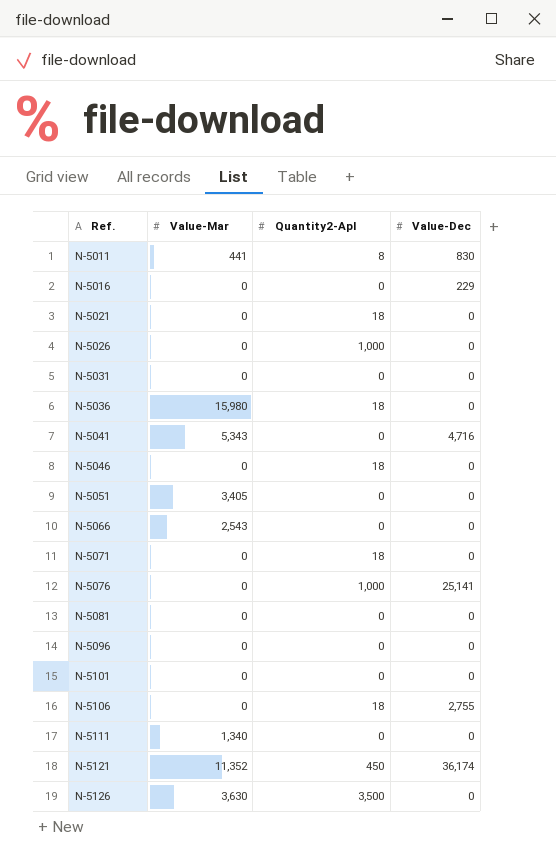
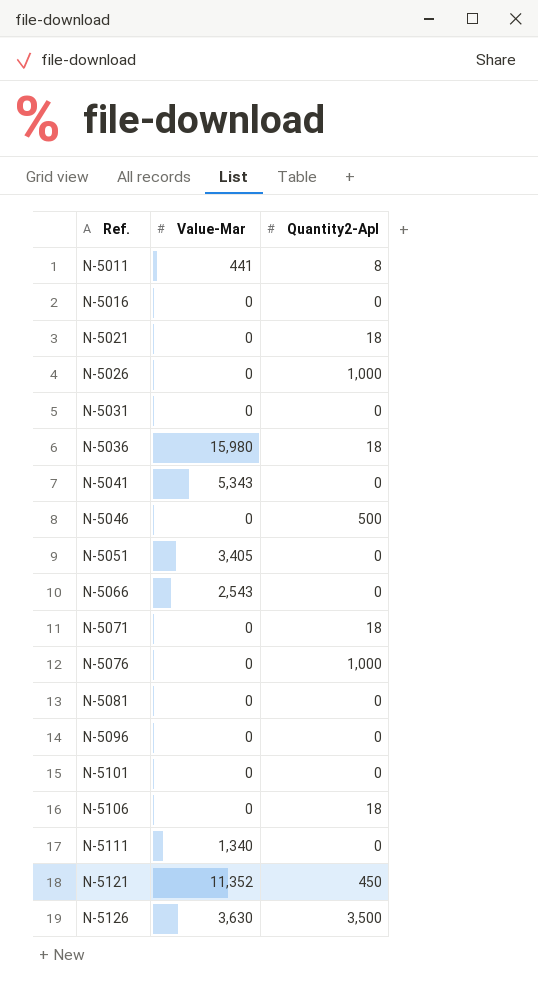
column Value-Dec | position: 4 -> none
N-5046 | Quantity2-Apl: 18 -> 500

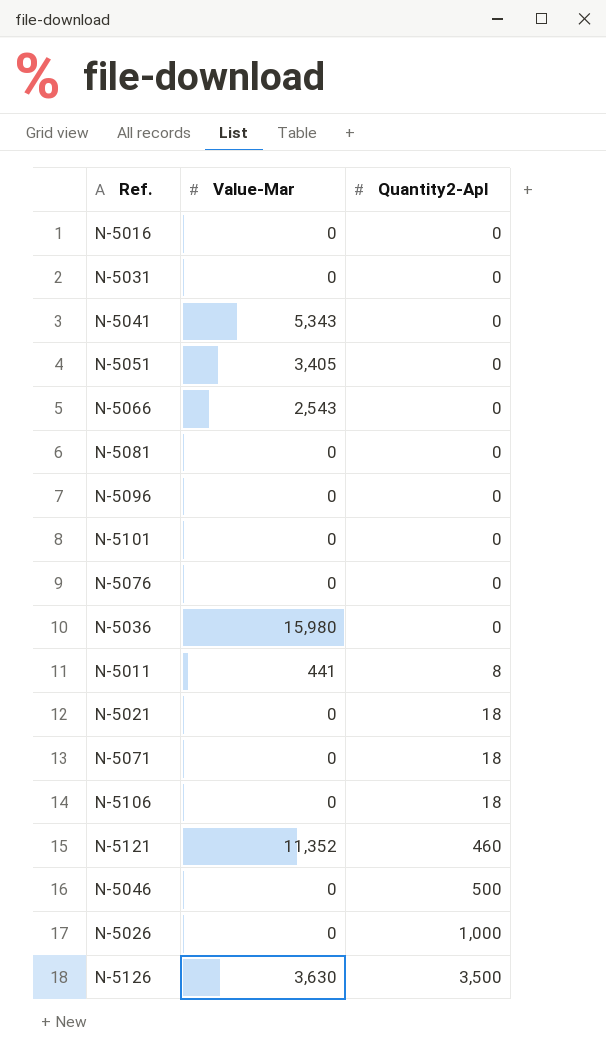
row order: Ref. ascending -> Quantity2-Apl ascending
row N-5111: 1,340 | 0 -> none
N-5076 | Quantity2-Apl: 1,000 -> 0
N-5036 | Quantity2-Apl: 18 -> 0
N-5121 | Quantity2-Apl: 450 -> 460

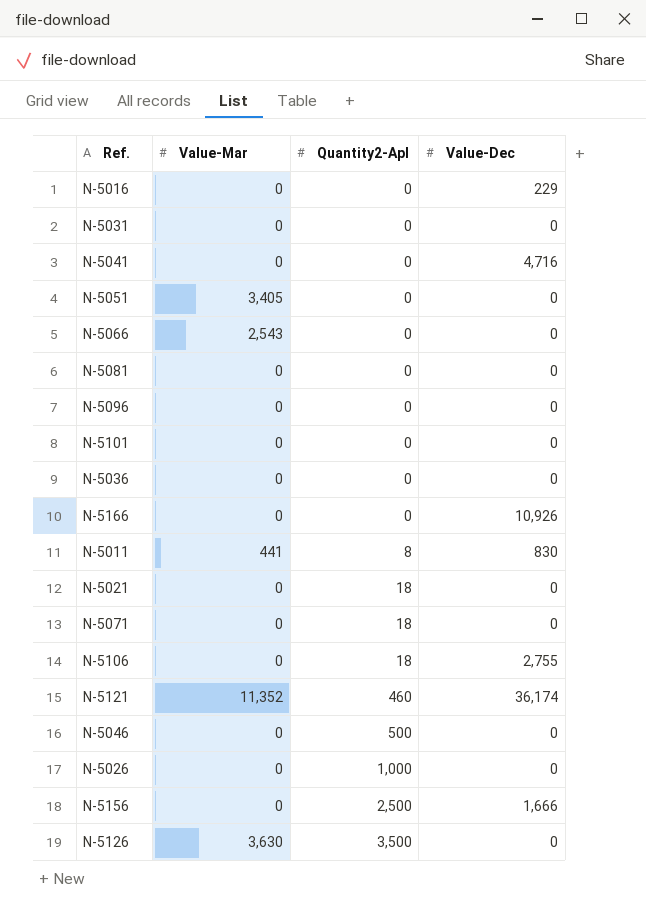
column Value-Dec | position: none -> 4
row N-5076: 0 | 0 -> none
N-5041 | Value-Mar: 5,343 -> 0
N-5036 | Value-Mar: 15,980 -> 0
row N-5166: none -> 0 | 0 | 10,926
row N-5156: none -> 0 | 2,500 | 1,666

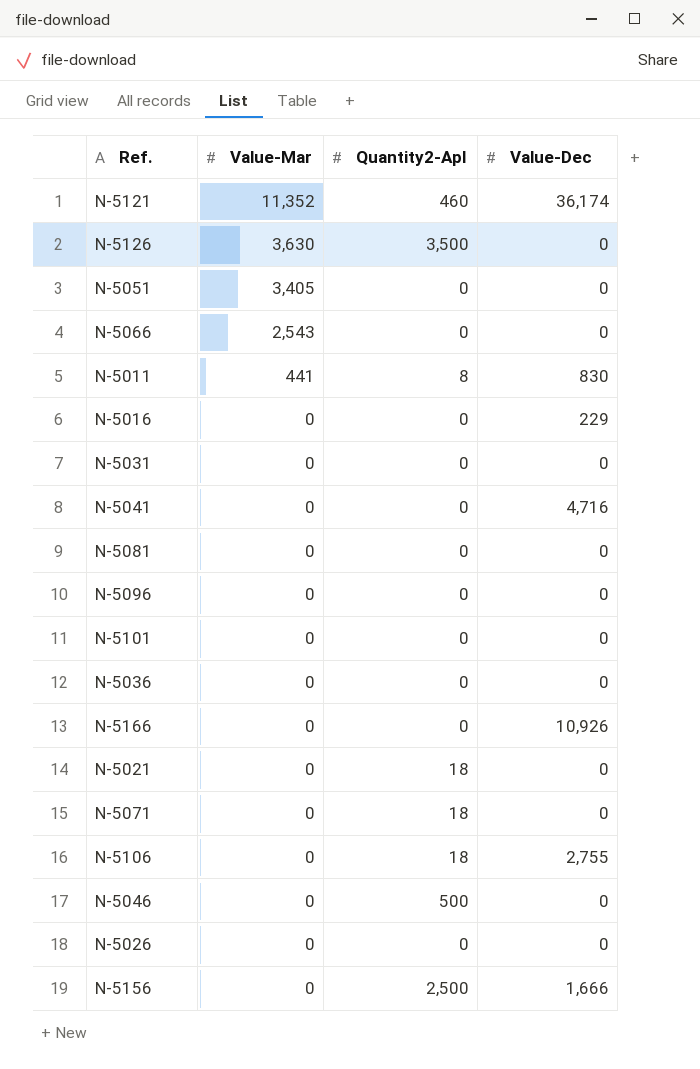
row order: Quantity2-Apl ascending -> Value-Mar descending
N-5026 | Quantity2-Apl: 1,000 -> 0

